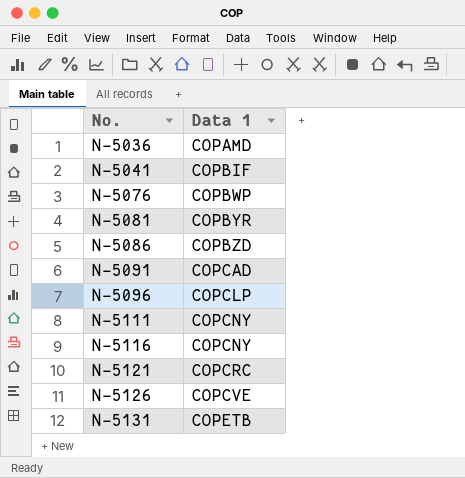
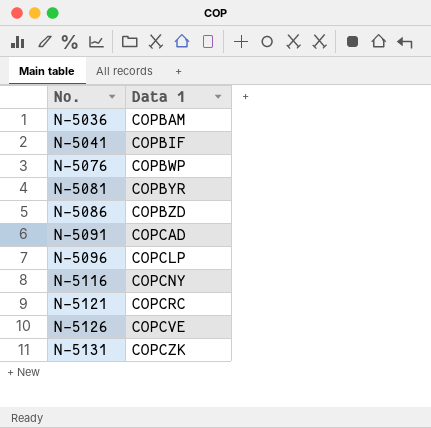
row N-5111: COPCNY -> none
N-5036 | Data 1: COPAMD -> COPBAM
N-5131 | Data 1: COPETB -> COPCZK

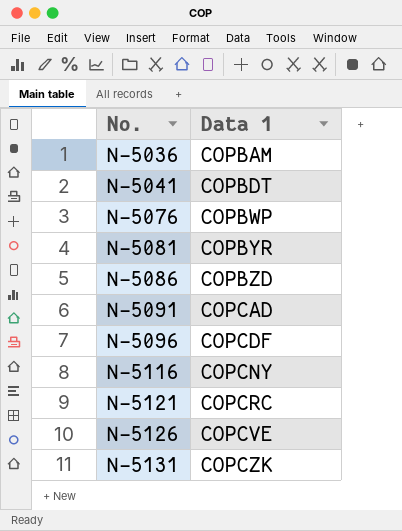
N-5041 | Data 1: COPBIF -> COPBDT
N-5096 | Data 1: COPCLP -> COPCDF

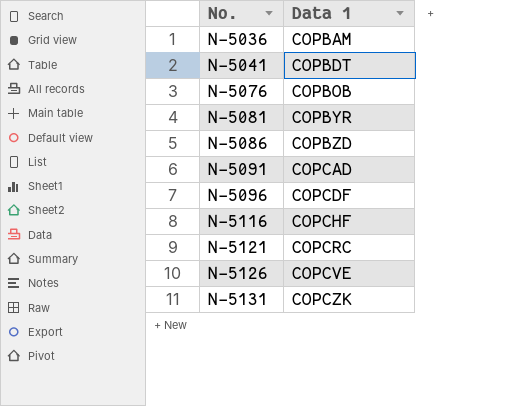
N-5076 | Data 1: COPBWP -> COPBOB
N-5116 | Data 1: COPCNY -> COPCHF

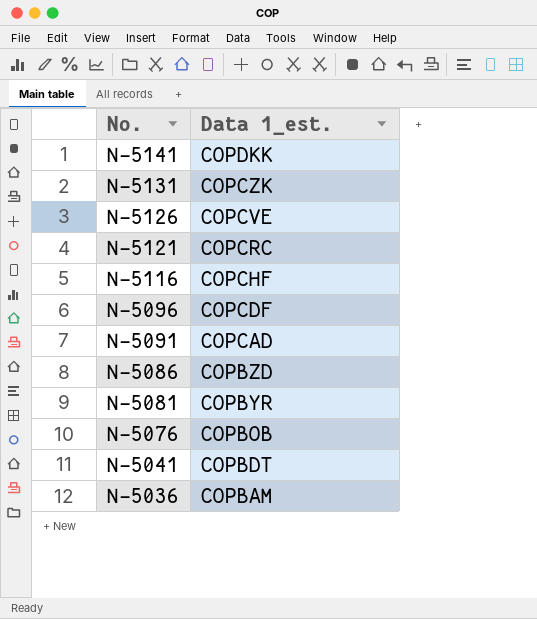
row order: No. ascending -> No. descending
column name: Data 1 -> Data 1_est.
row N-5141: none -> COPDKK

